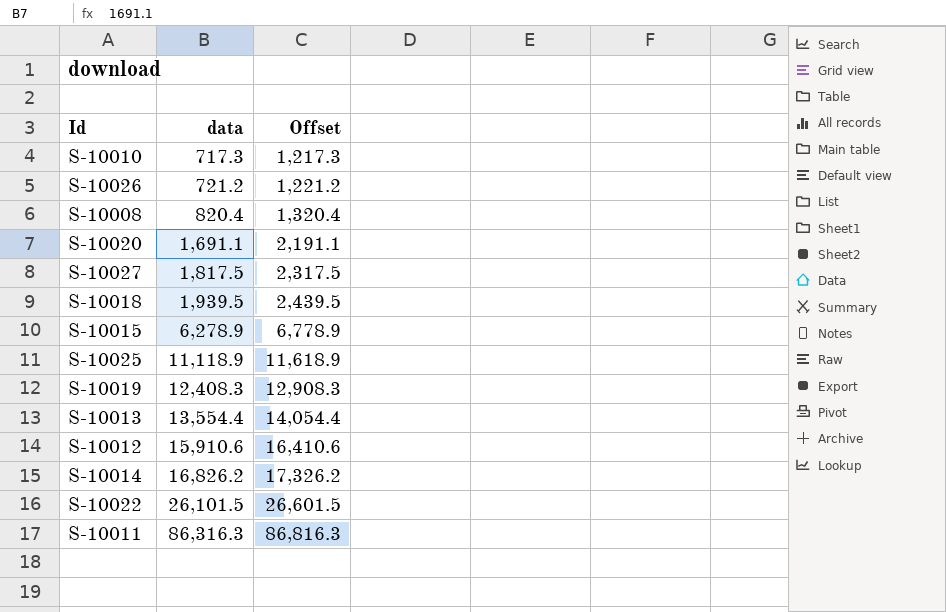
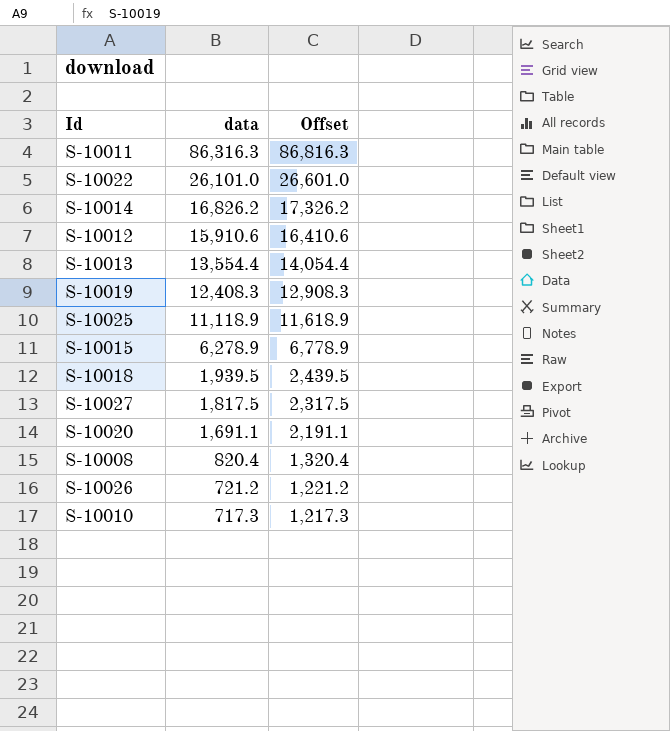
row order: data ascending -> data descending
S-10022 | data: 26,101.5 -> 26,101.0
S-10022 | Offset: 26,601.5 -> 26,601.0

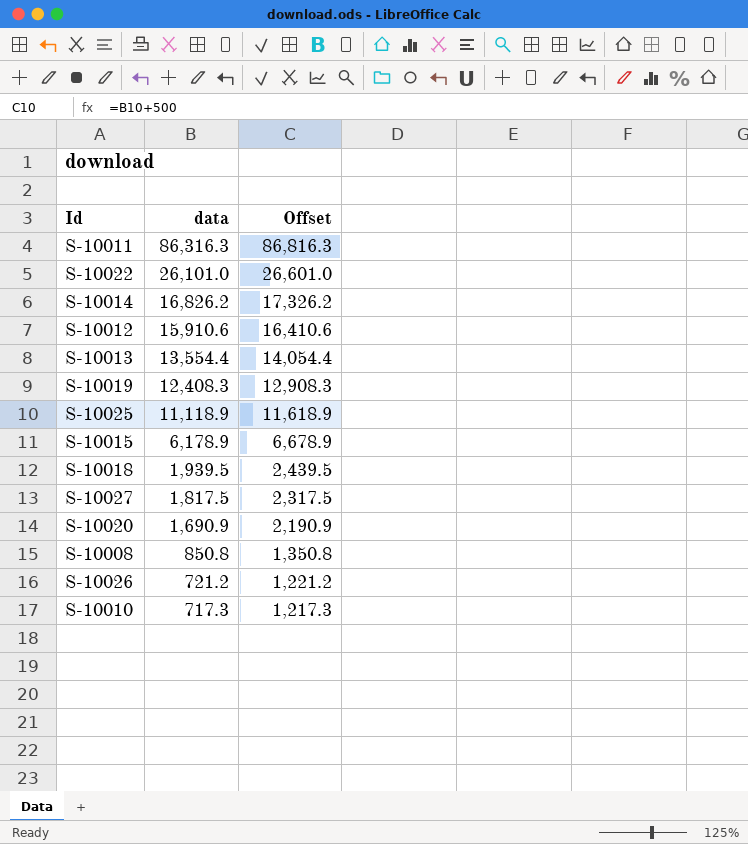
S-10015 | data: 6,278.9 -> 6,178.9
S-10015 | Offset: 6,778.9 -> 6,678.9
S-10020 | data: 1,691.1 -> 1,690.9
S-10020 | Offset: 2,191.1 -> 2,190.9
S-10008 | data: 820.4 -> 850.8
S-10008 | Offset: 1,320.4 -> 1,350.8

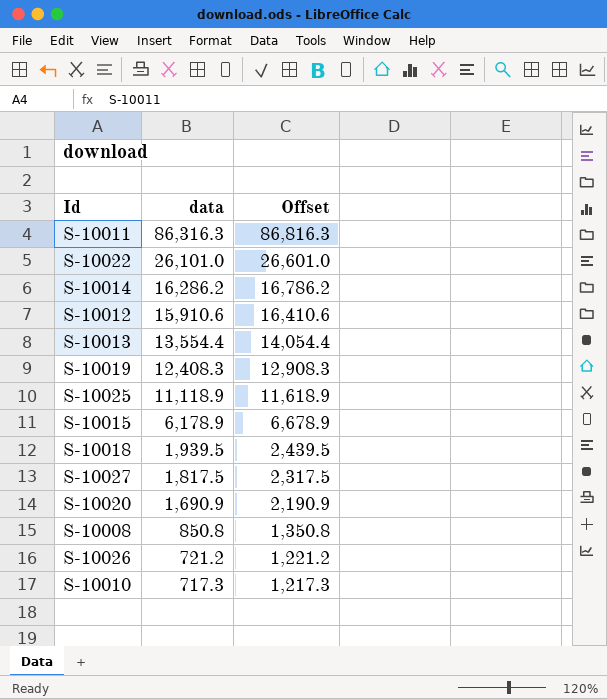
S-10014 | data: 16,826.2 -> 16,286.2
S-10014 | Offset: 17,326.2 -> 16,786.2

